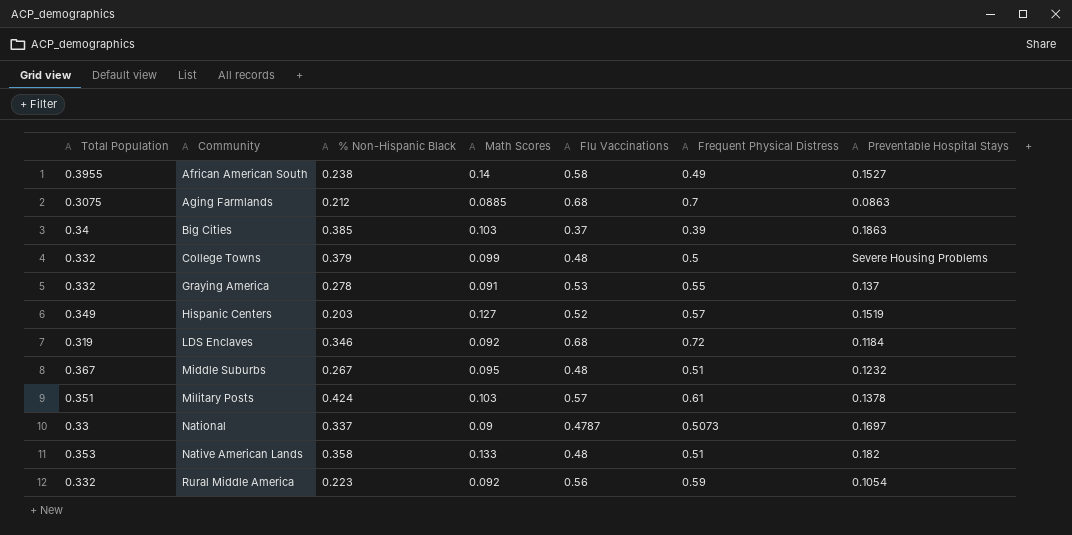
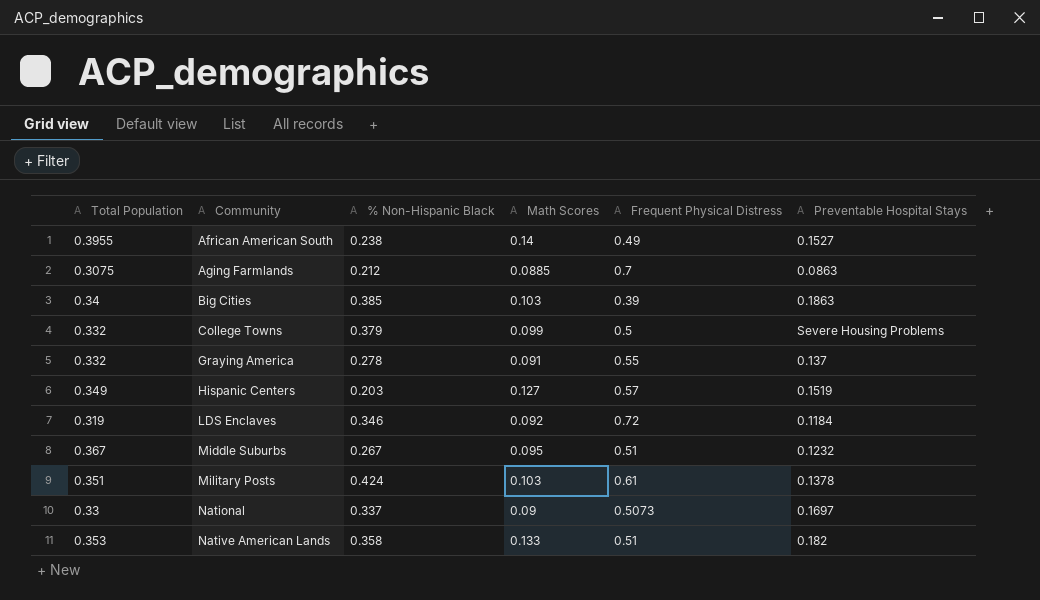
column Flu Vaccinations | position: 5 -> none
row Rural Middle America: 0.332 | 0.223 | 0.092 | 0.56 | 0.59 | 0.1054 -> none

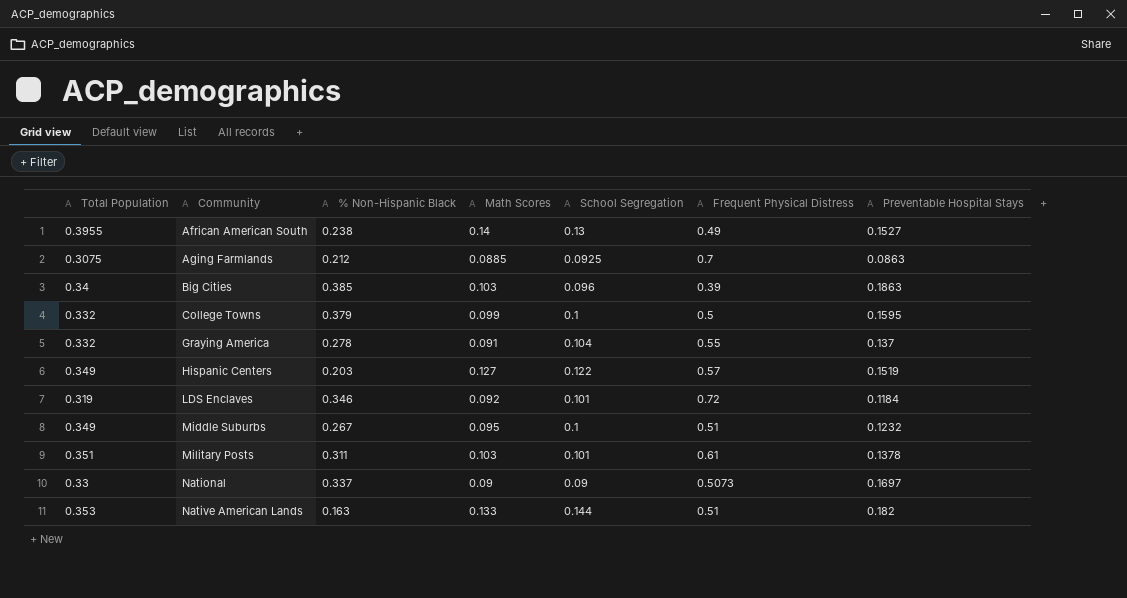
column School Segregation | position: none -> 5
College Towns | Preventable Hospital Stays: Severe Housing Problems -> 0.1595
Middle Suburbs | Total Population: 0.367 -> 0.349
Military Posts | % Non-Hispanic Black: 0.424 -> 0.311
Native American Lands | % Non-Hispanic Black: 0.358 -> 0.163

